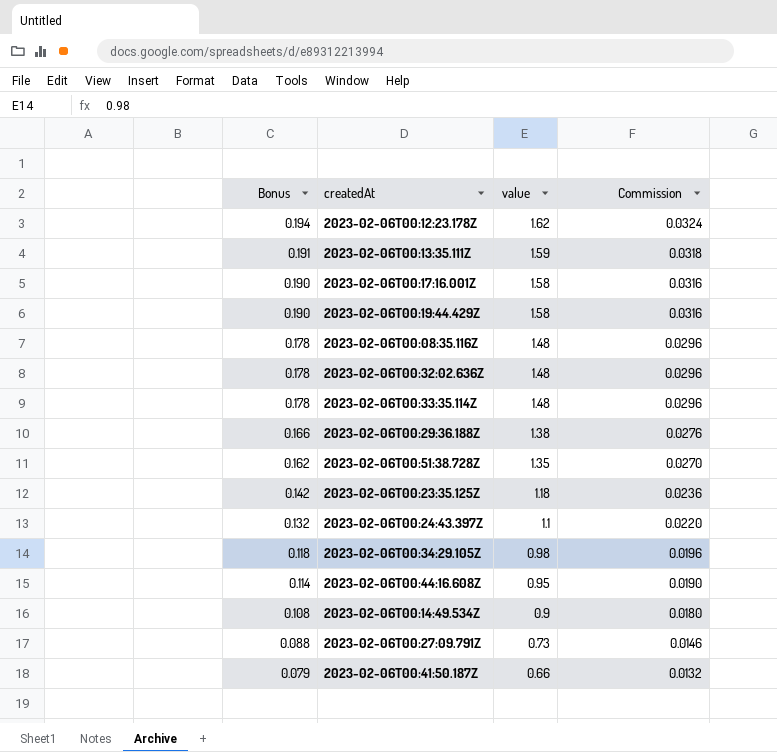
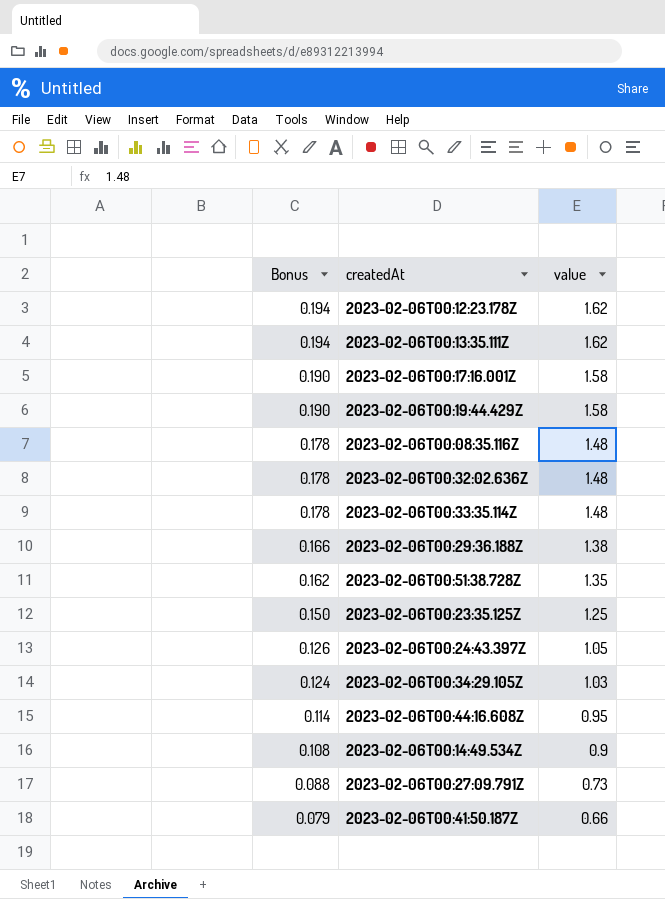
column Commission | formula: [value] * 0.02 -> none
2023-02-06T00:13:35.111Z | Bonus: 0.191 -> 0.194
2023-02-06T00:13:35.111Z | value: 1.59 -> 1.62
2023-02-06T00:23:35.125Z | Bonus: 0.142 -> 0.150
2023-02-06T00:23:35.125Z | value: 1.18 -> 1.25
2023-02-06T00:24:43.397Z | Bonus: 0.132 -> 0.126
2023-02-06T00:24:43.397Z | value: 1.1 -> 1.05
2023-02-06T00:34:29.105Z | Bonus: 0.118 -> 0.124
2023-02-06T00:34:29.105Z | value: 0.98 -> 1.03

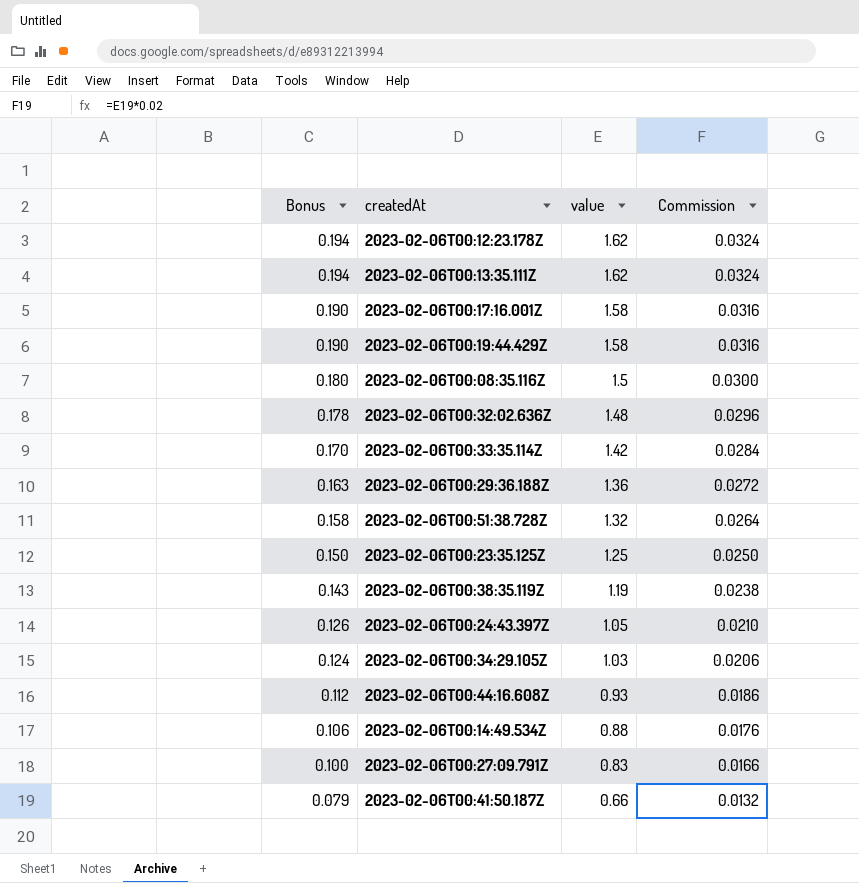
column Commission | formula: none -> [value] * 0.02
2023-02-06T00:08:35.116Z | Bonus: 0.178 -> 0.180
2023-02-06T00:08:35.116Z | value: 1.48 -> 1.5
2023-02-06T00:33:35.114Z | Bonus: 0.178 -> 0.170
2023-02-06T00:33:35.114Z | value: 1.48 -> 1.42
2023-02-06T00:29:36.188Z | Bonus: 0.166 -> 0.163
2023-02-06T00:29:36.188Z | value: 1.38 -> 1.36
2023-02-06T00:51:38.728Z | Bonus: 0.162 -> 0.158
2023-02-06T00:51:38.728Z | value: 1.35 -> 1.32
row 2023-02-06T00:38:35.119Z: none -> 0.143 | 1.19 | 0.0238
2023-02-06T00:44:16.608Z | Bonus: 0.114 -> 0.112
2023-02-06T00:44:16.608Z | value: 0.95 -> 0.93
2023-02-06T00:14:49.534Z | Bonus: 0.108 -> 0.106
2023-02-06T00:14:49.534Z | value: 0.9 -> 0.88
2023-02-06T00:27:09.791Z | Bonus: 0.088 -> 0.100
2023-02-06T00:27:09.791Z | value: 0.73 -> 0.83

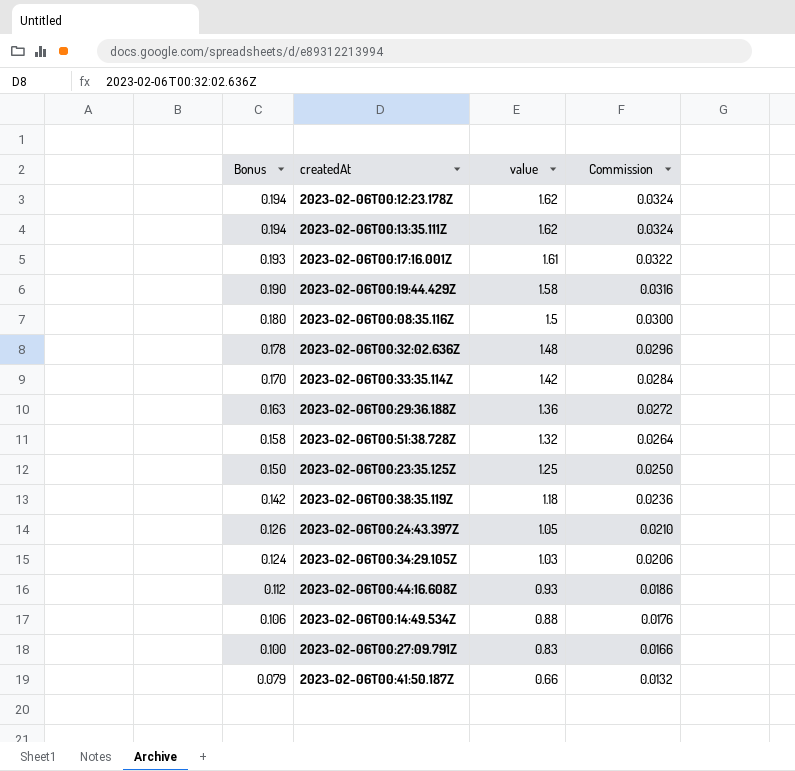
2023-02-06T00:17:16.001Z | Bonus: 0.190 -> 0.193
2023-02-06T00:17:16.001Z | value: 1.58 -> 1.61
2023-02-06T00:17:16.001Z | Commission: 0.0316 -> 0.0322
2023-02-06T00:38:35.119Z | Bonus: 0.143 -> 0.142
2023-02-06T00:38:35.119Z | value: 1.19 -> 1.18
2023-02-06T00:38:35.119Z | Commission: 0.0238 -> 0.0236

